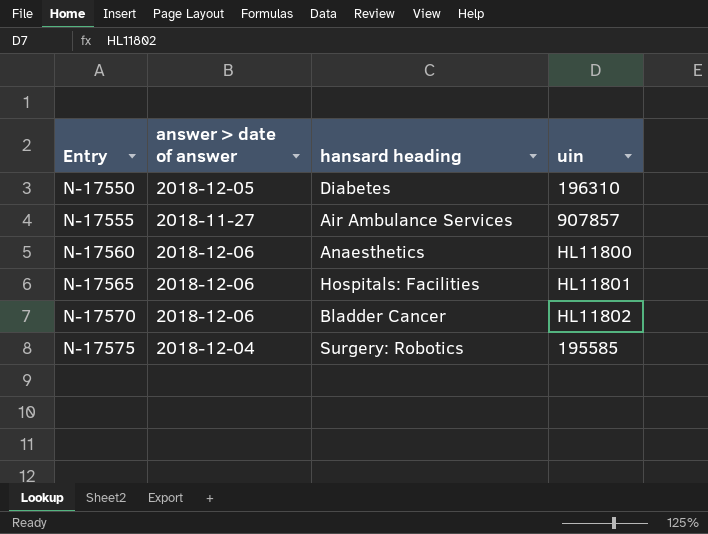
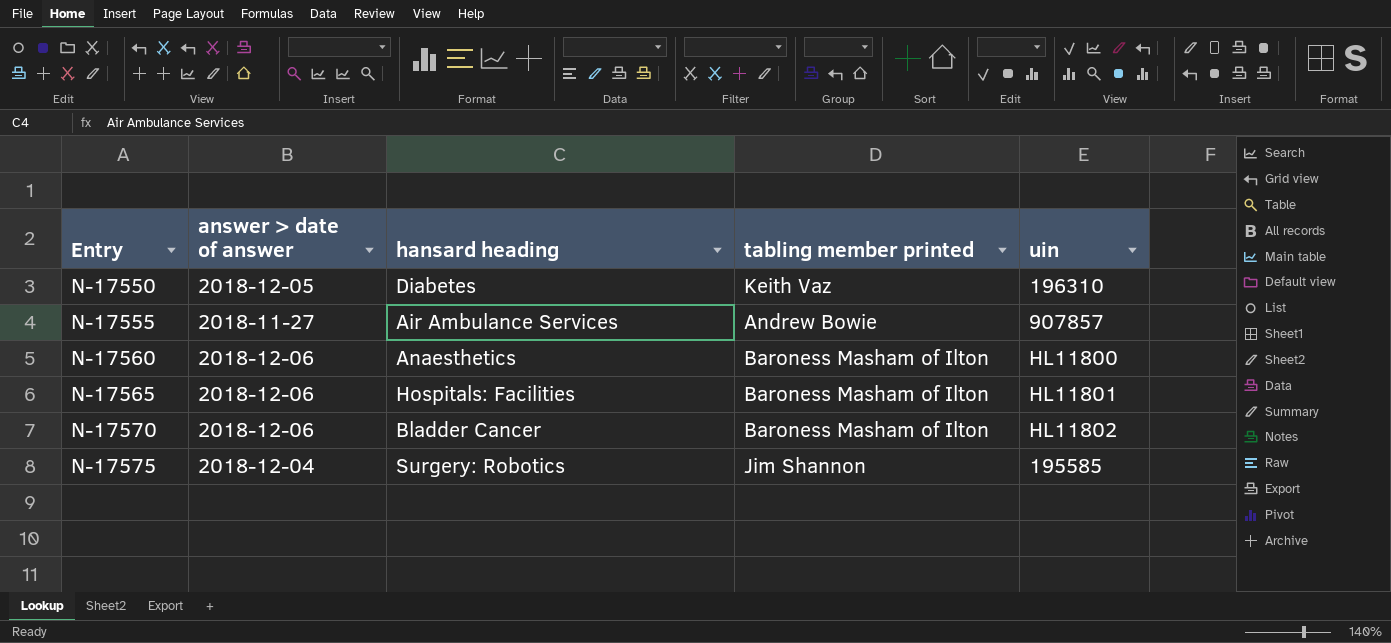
column tabling member printed | position: none -> 4

